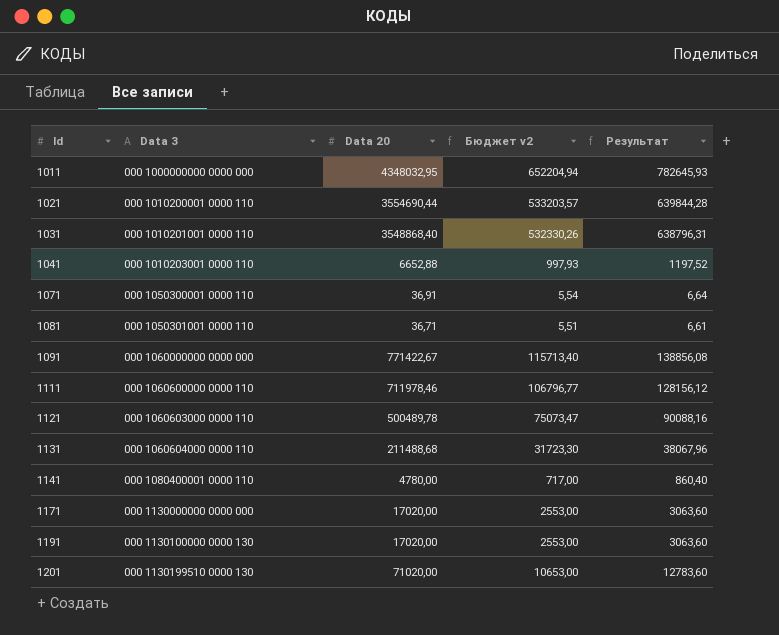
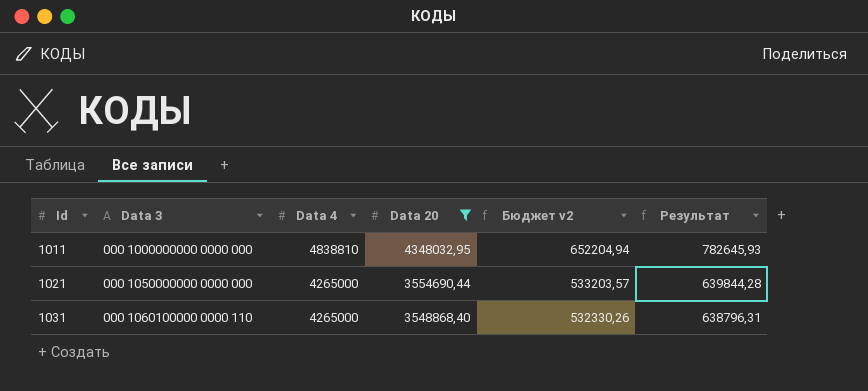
filter: none -> Data 20 >= 3548868,40
column Data 4 | position: none -> 3
1021 | Data 3: 000 1010200001 0000 110 -> 000 1050000000 0000 000
1031 | Data 3: 000 1010201001 0000 110 -> 000 1060100000 0000 110

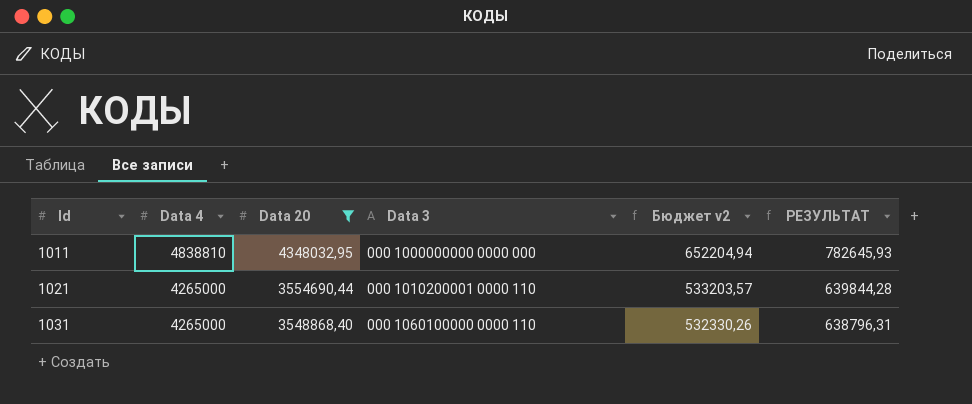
column Data 3 | position: 2 -> 4
column name: Результат -> РЕЗУЛЬТАТ
1021 | Data 3: 000 1050000000 0000 000 -> 000 1010200001 0000 110

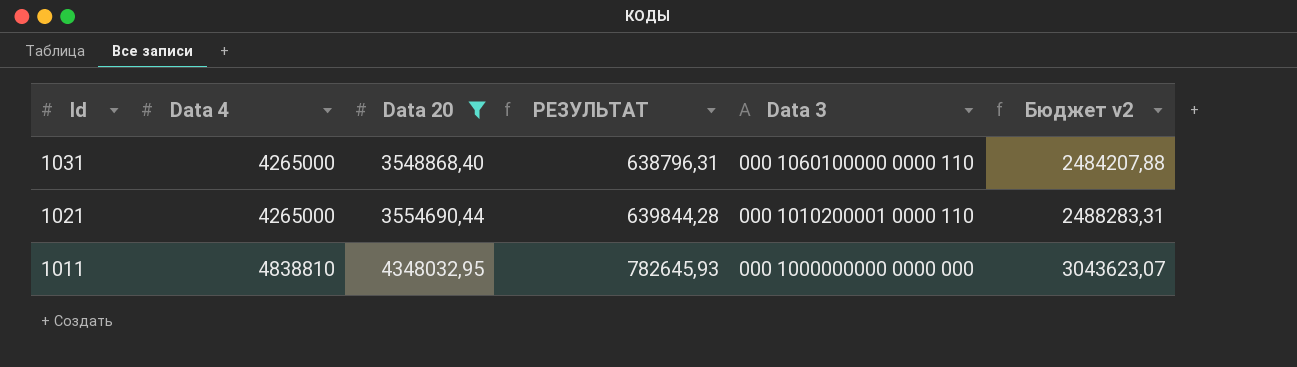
row order: Id ascending -> Id descending
column РЕЗУЛЬТАТ | position: 6 -> 4
column Бюджет v2 | formula: [Data 20] * 0,15 -> [Data 20] * 0,7

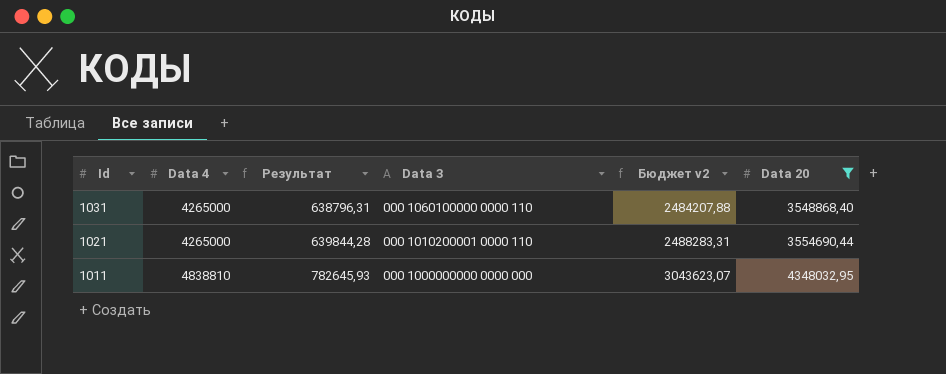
column name: РЕЗУЛЬТАТ -> Результат
column Data 20 | position: 3 -> 6

